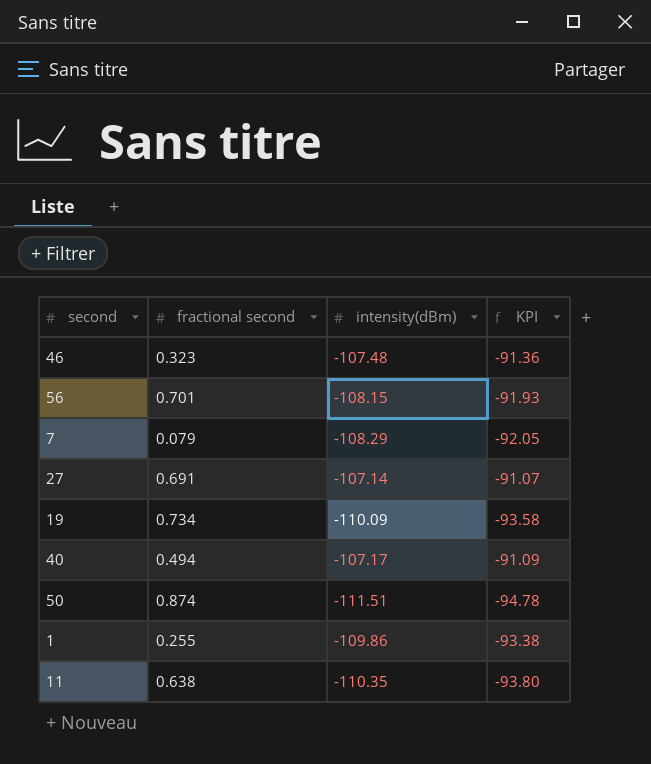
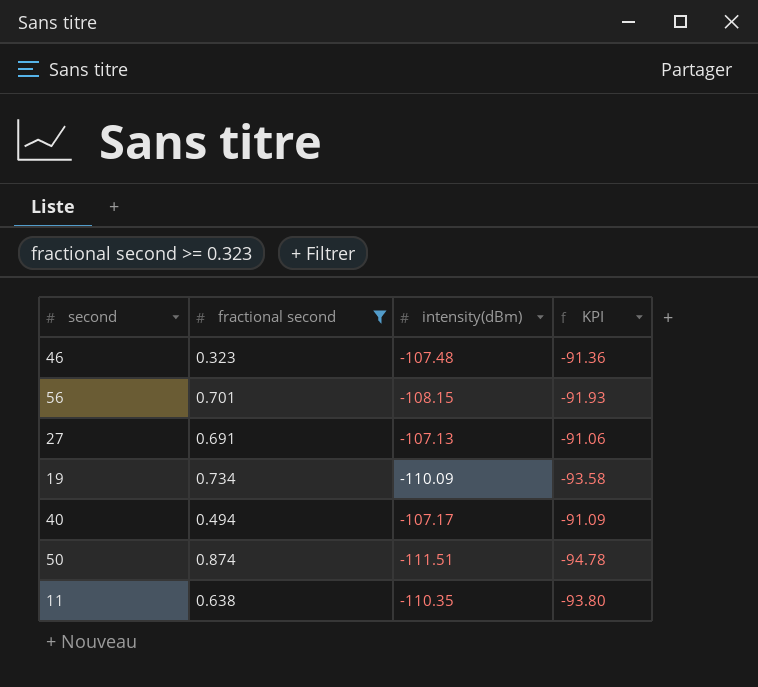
filter: none -> fractional second >= 0.323
27 | intensity(dBm): -107.14 -> -107.13
27 | KPI: -91.07 -> -91.06

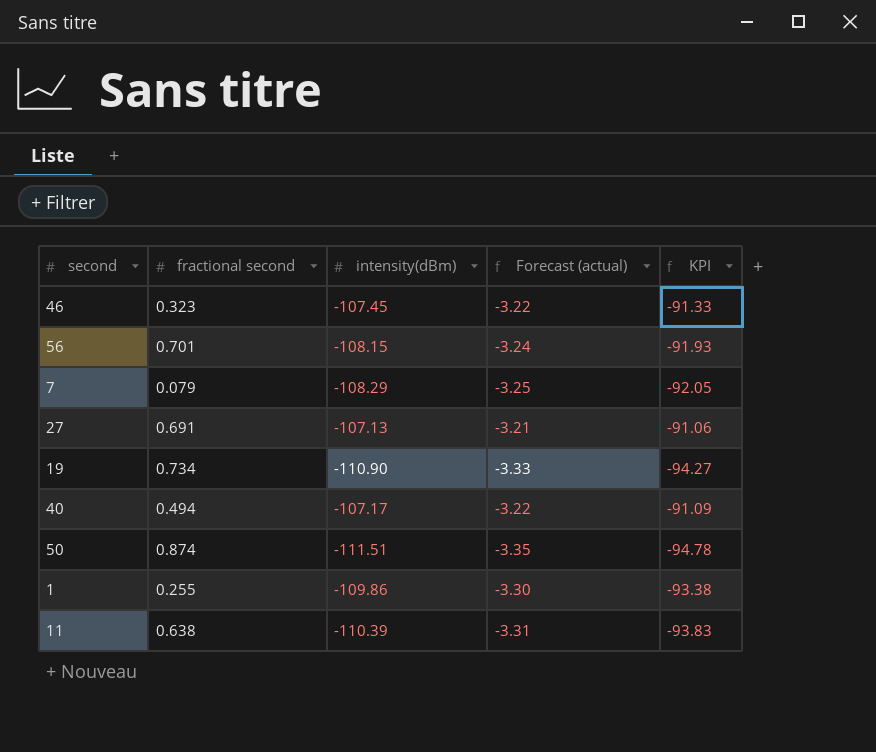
filter: fractional second >= 0.323 -> none
column Forecast (actual) | formula: none -> [intensity(dBm)] * 0.03
46 | intensity(dBm): -107.48 -> -107.45
46 | KPI: -91.36 -> -91.33
19 | intensity(dBm): -110.09 -> -110.90
19 | KPI: -93.58 -> -94.27
11 | intensity(dBm): -110.35 -> -110.39
11 | KPI: -93.80 -> -93.83

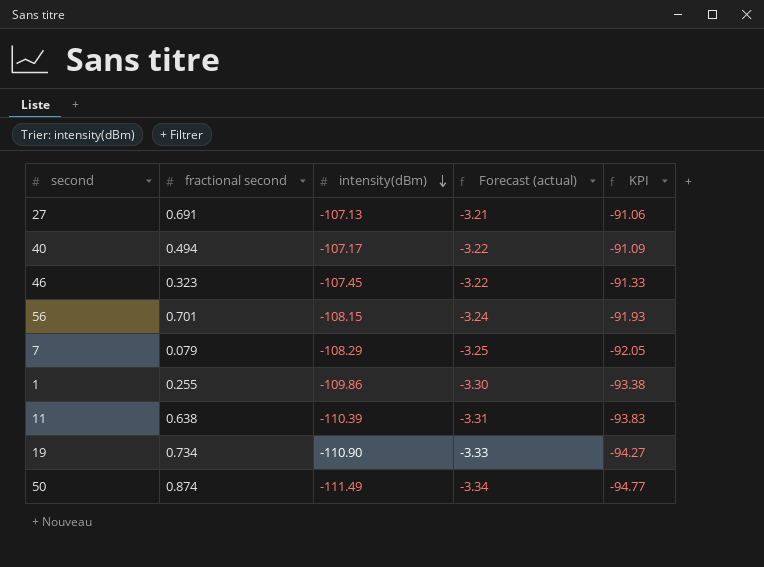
row order: none -> intensity(dBm) descending
50 | intensity(dBm): -111.51 -> -111.49
50 | Forecast (actual): -3.35 -> -3.34
50 | KPI: -94.78 -> -94.77

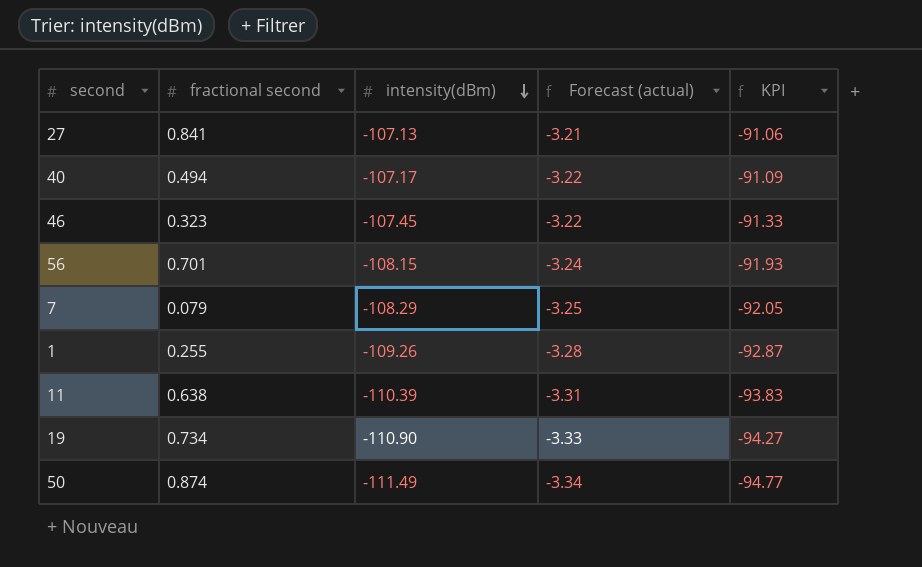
27 | fractional second: 0.691 -> 0.841
1 | intensity(dBm): -109.86 -> -109.26
1 | Forecast (actual): -3.30 -> -3.28
1 | KPI: -93.38 -> -92.87

